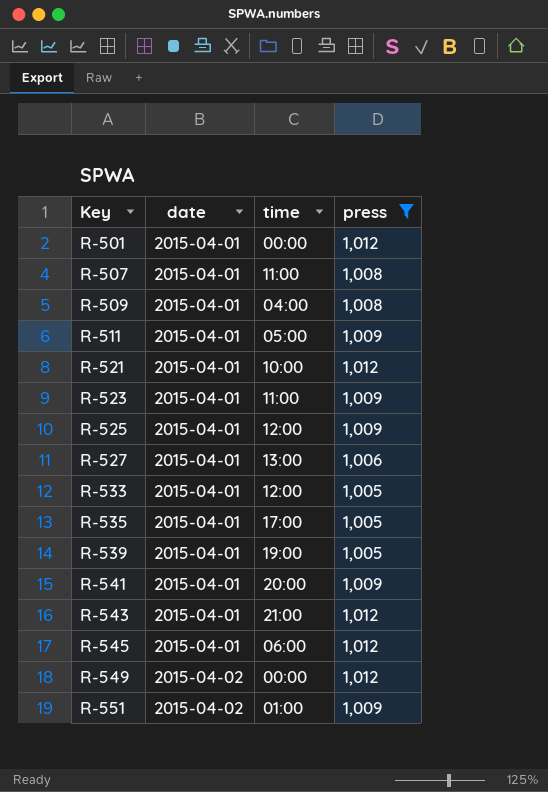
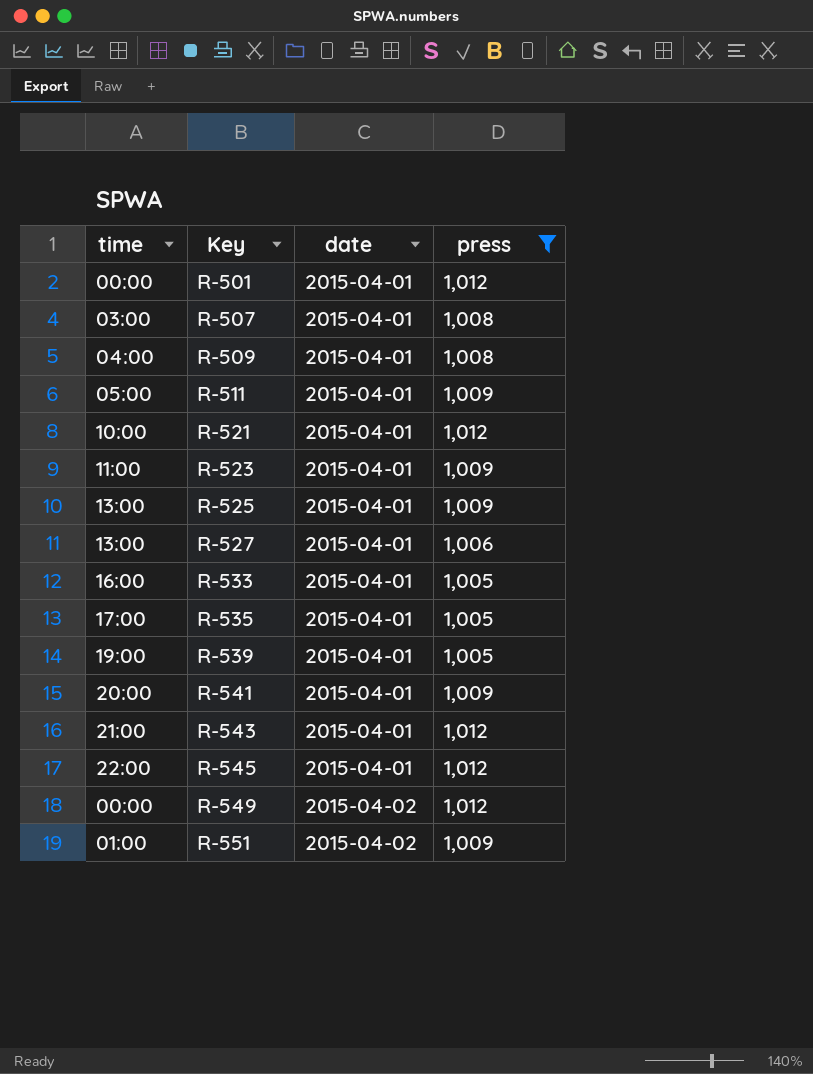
column time | position: 3 -> 1
R-507 | time: 11:00 -> 03:00
R-525 | time: 12:00 -> 13:00
R-533 | time: 12:00 -> 16:00
R-545 | time: 06:00 -> 22:00

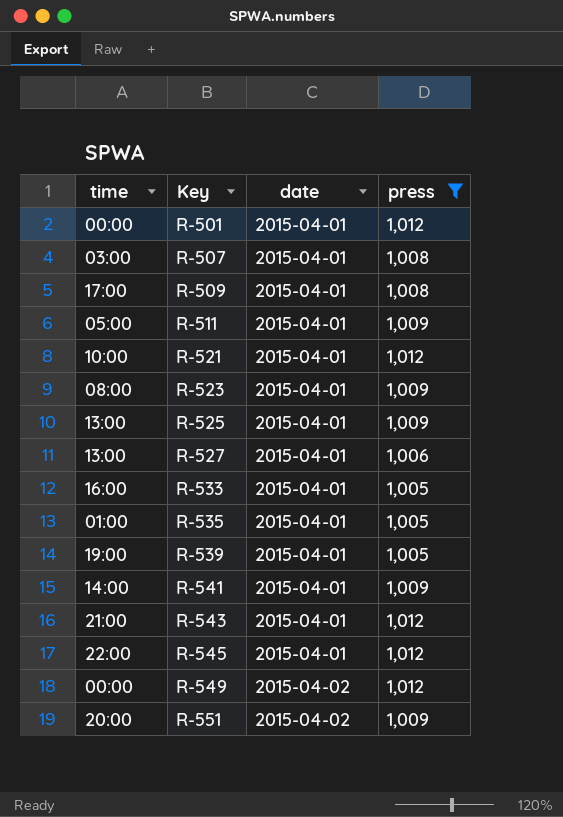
R-509 | time: 04:00 -> 17:00
R-523 | time: 11:00 -> 08:00
R-535 | time: 17:00 -> 01:00
R-541 | time: 20:00 -> 14:00
R-551 | time: 01:00 -> 20:00

